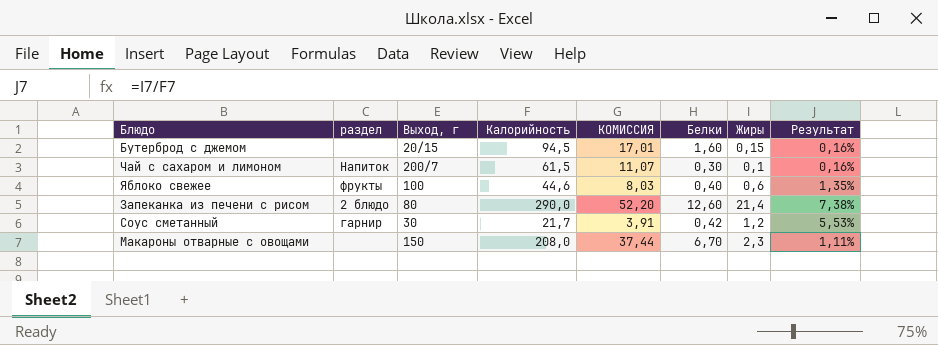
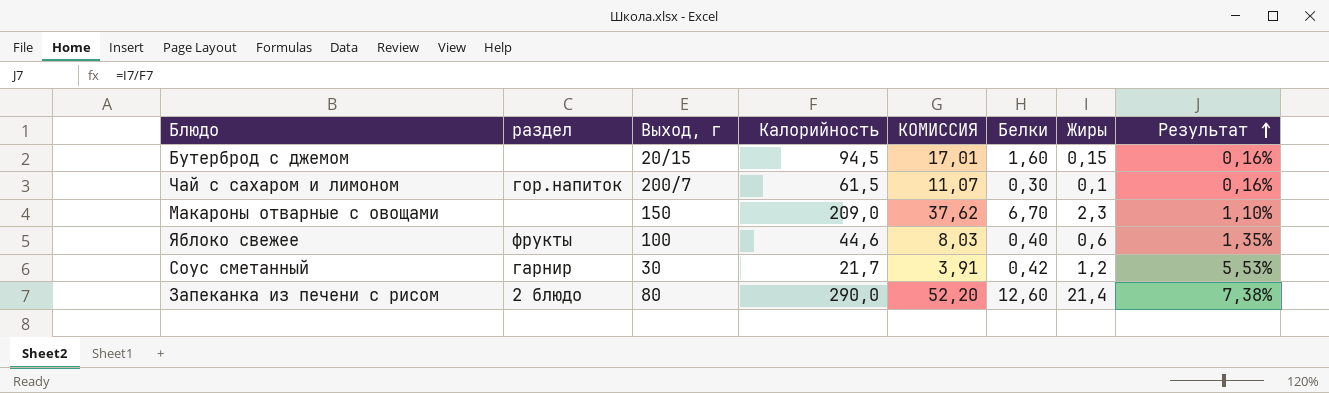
row order: none -> Результат ascending
Чай с сахаром и лимоном | раздел: Напиток -> гор.напиток
Макароны отварные с овощами | Калорийность: 208,0 -> 209,0
Макароны отварные с овощами | КОМИССИЯ: 37,44 -> 37,62
Макароны отварные с овощами | Результат: 1,11% -> 1,10%

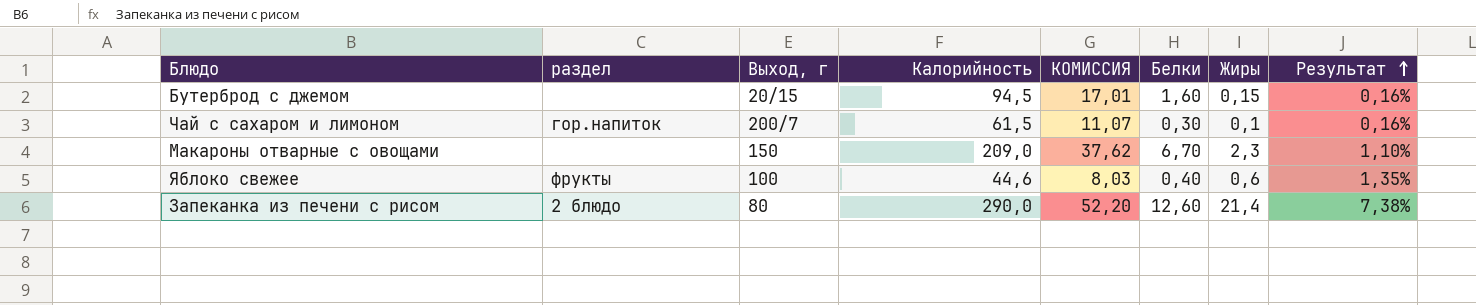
row Соус сметанный: гарнир | 30 | 21,7 | 3,91 | 0,42 | 1,2 | 5,53% -> none

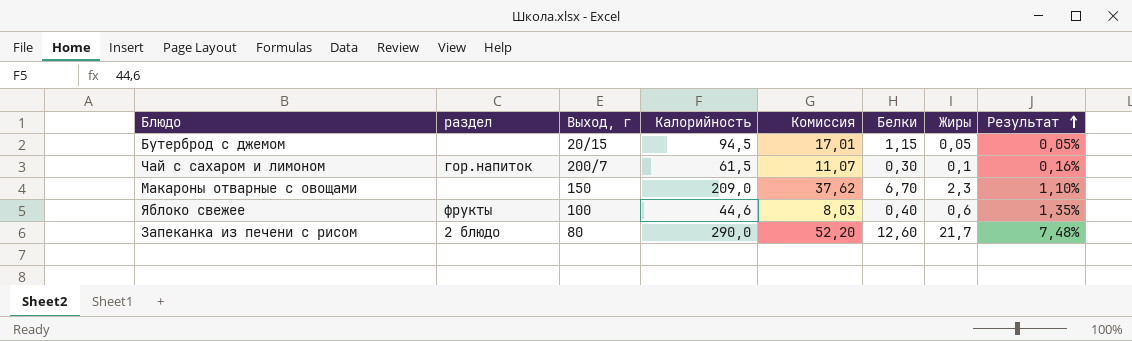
column name: КОМИССИЯ -> Комиссия
Бутерброд с джемом | Белки: 1,60 -> 1,15
Бутерброд с джемом | Жиры: 0,15 -> 0,05
Бутерброд с джемом | Результат: 0,16% -> 0,05%
Запеканка из печени с рисом | Жиры: 21,4 -> 21,7
Запеканка из печени с рисом | Результат: 7,38% -> 7,48%

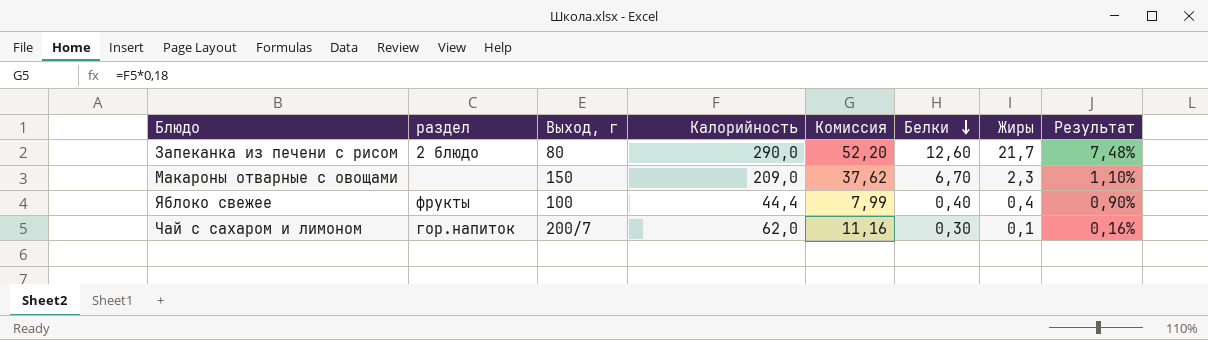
row order: Результат ascending -> Белки descending
row Бутерброд с джемом: none | 20/15 | 94,5 | 17,01 | 1,15 | 0,05 | 0,05% -> none
Яблоко свежее | Калорийность: 44,6 -> 44,4
Яблоко свежее | Комиссия: 8,03 -> 7,99
Яблоко свежее | Жиры: 0,6 -> 0,4
Яблоко свежее | Результат: 1,35% -> 0,90%
Чай с сахаром и лимоном | Калорийность: 61,5 -> 62,0
Чай с сахаром и лимоном | Комиссия: 11,07 -> 11,16

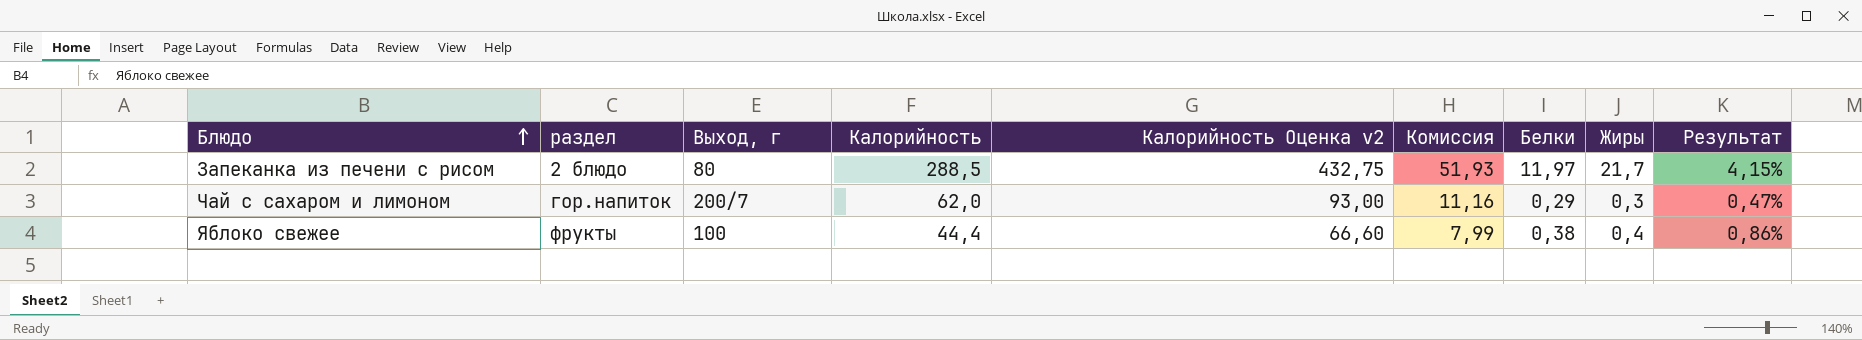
row order: Белки descending -> Блюдо ascending
column Калорийность Оценка v2 | formula: none -> [Калорийность] * 1,5
column Результат | formula: [Жиры] / [Калорийность] -> [Белки] / [Калорийность]
row Макароны отварные с овощами: none | 150 | 209,0 | 37,62 | 6,70 | 2,3 | 1,10% -> none
Запеканка из печени с рисом | Калорийность: 290,0 -> 288,5
Запеканка из печени с рисом | Комиссия: 52,20 -> 51,93
Запеканка из печени с рисом | Белки: 12,60 -> 11,97
Чай с сахаром и лимоном | Белки: 0,30 -> 0,29
Чай с сахаром и лимоном | Жиры: 0,1 -> 0,3
Яблоко свежее | Белки: 0,40 -> 0,38

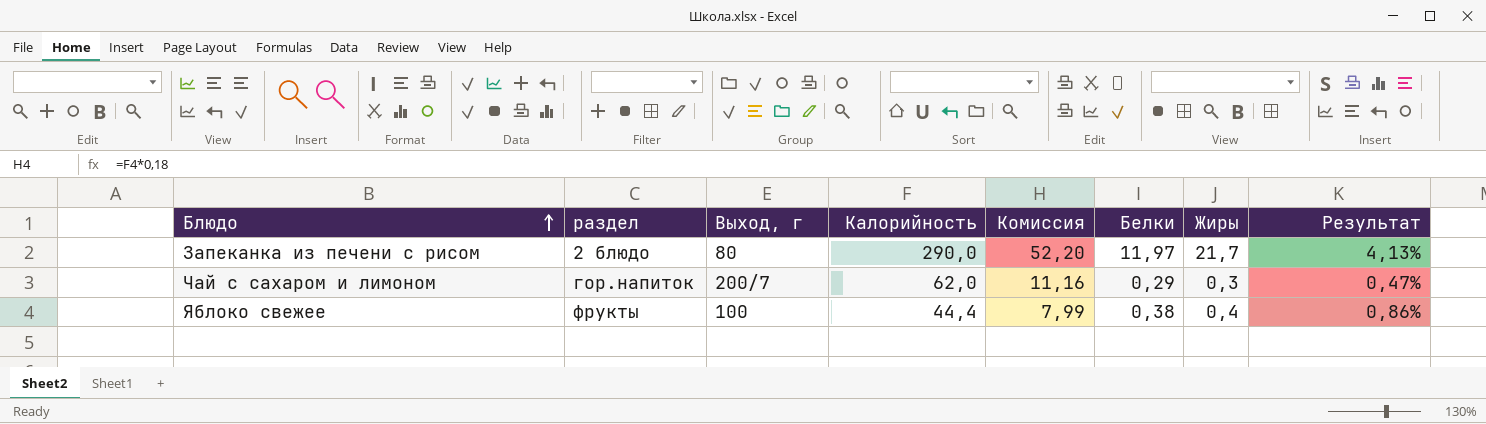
column Калорийность Оценка v2 | formula: [Калорийность] * 1,5 -> none
Запеканка из печени с рисом | Калорийность: 288,5 -> 290,0
Запеканка из печени с рисом | Комиссия: 51,93 -> 52,20
Запеканка из печени с рисом | Результат: 4,15% -> 4,13%

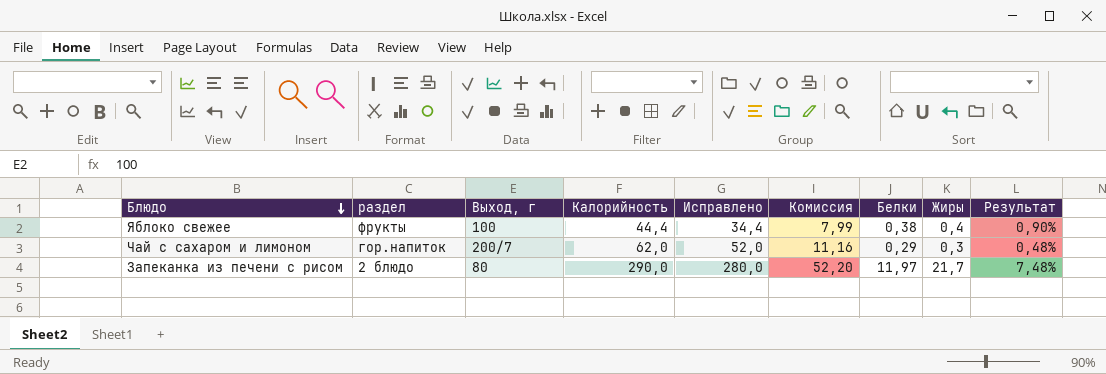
row order: Блюдо ascending -> Блюдо descending
column Исправлено | formula: none -> [Калорийность] - 10
column Результат | formula: [Белки] / [Калорийность] -> [Жиры] / [Калорийность]

